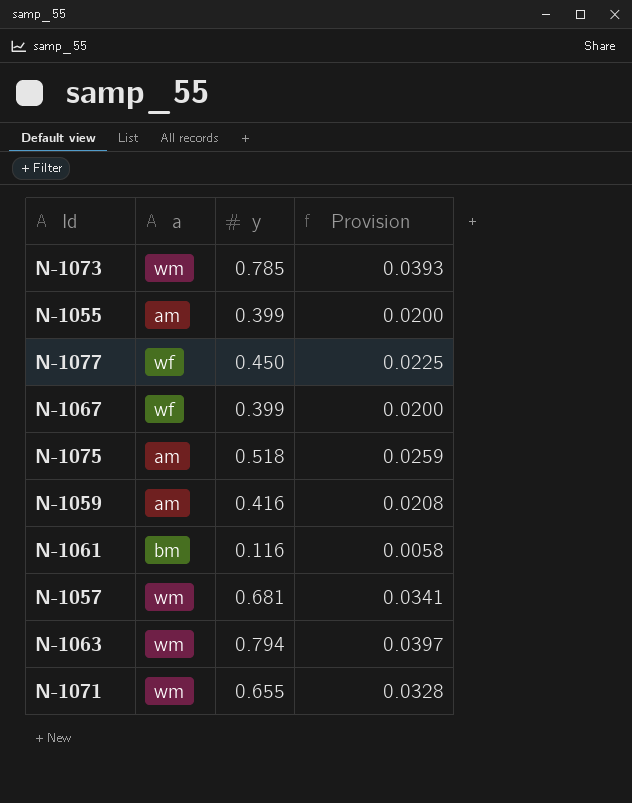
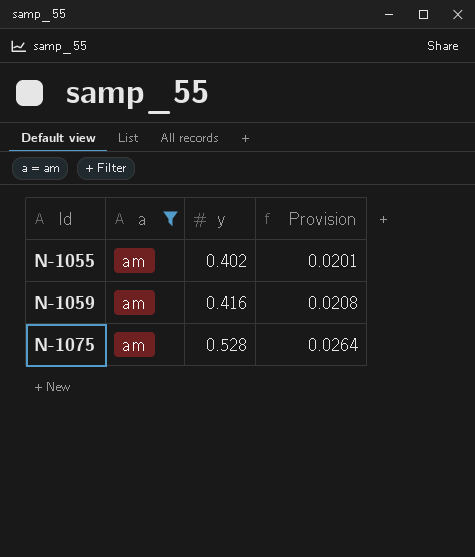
filter: none -> a = am
row order: none -> Id ascending
N-1055 | y: 0.399 -> 0.402
N-1055 | Provision: 0.0200 -> 0.0201
N-1075 | y: 0.518 -> 0.528
N-1075 | Provision: 0.0259 -> 0.0264

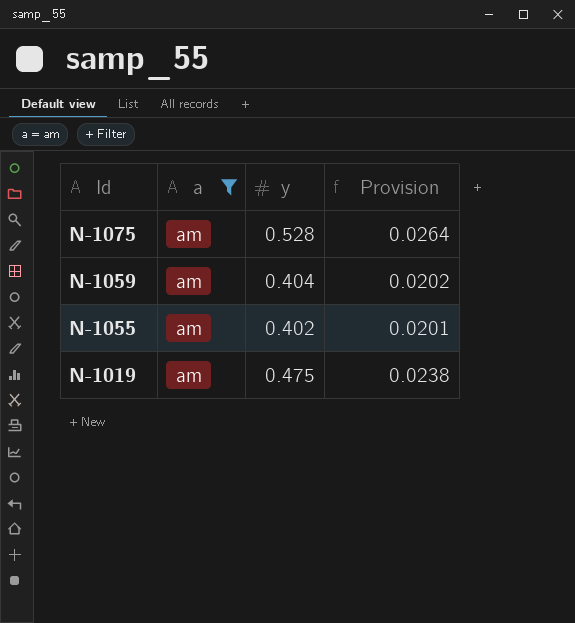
row order: Id ascending -> Id descending
N-1059 | y: 0.416 -> 0.404
N-1059 | Provision: 0.0208 -> 0.0202
row N-1019: none -> am | 0.475 | 0.0238

